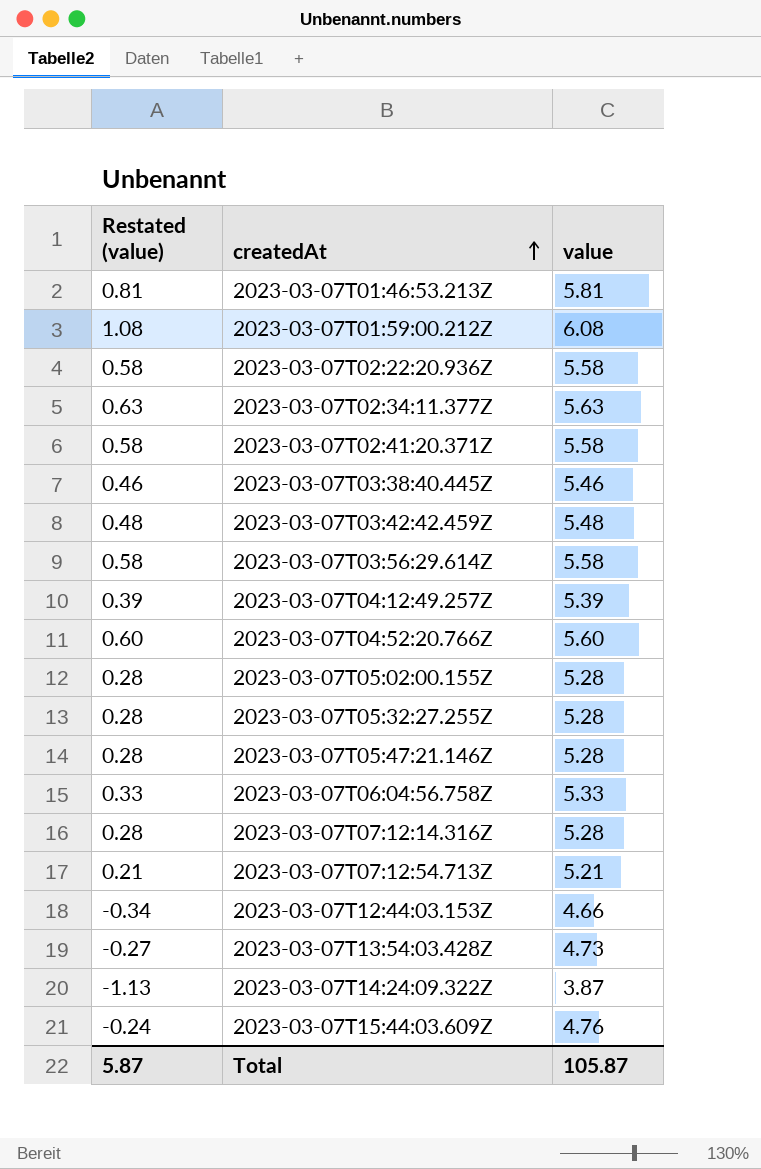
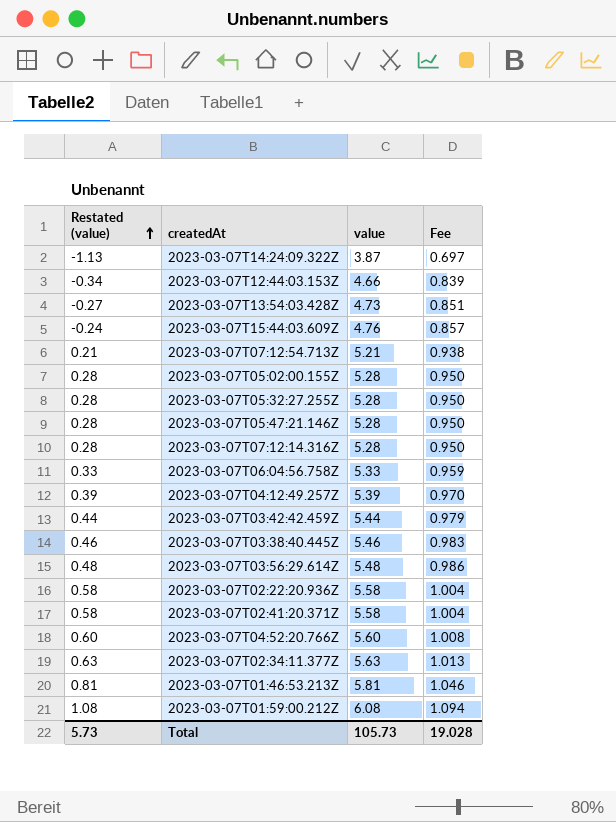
row order: createdAt ascending -> Restated (value) ascending
column Fee | formula: none -> [value] * 0.18
2023-03-07T03:42:42.459Z | Restated (value): 0.48 -> 0.44
2023-03-07T03:42:42.459Z | value: 5.48 -> 5.44
2023-03-07T03:56:29.614Z | Restated (value): 0.58 -> 0.48
2023-03-07T03:56:29.614Z | value: 5.58 -> 5.48
Total | Restated (value): 5.87 -> 5.73
Total | value: 105.87 -> 105.73

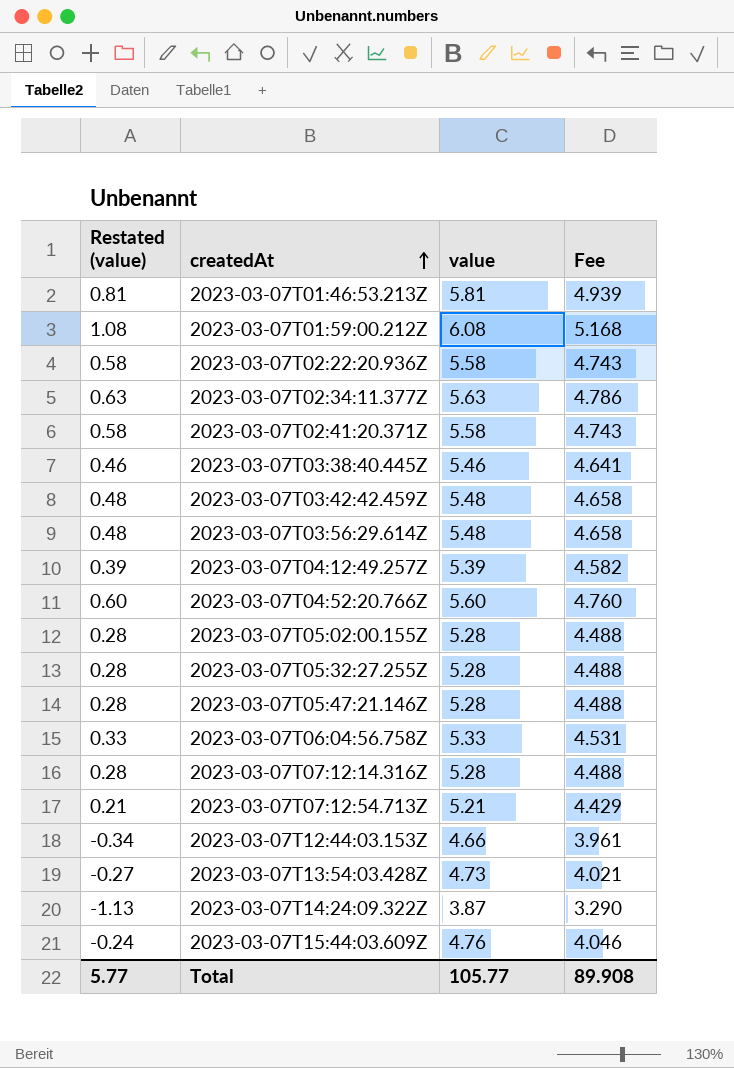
row order: Restated (value) ascending -> createdAt ascending
column Fee | formula: [value] * 0.18 -> [value] * 0.85
2023-03-07T03:42:42.459Z | Restated (value): 0.44 -> 0.48
2023-03-07T03:42:42.459Z | value: 5.44 -> 5.48
Total | Restated (value): 5.73 -> 5.77
Total | value: 105.73 -> 105.77
Total | Fee: 19.028 -> 89.908

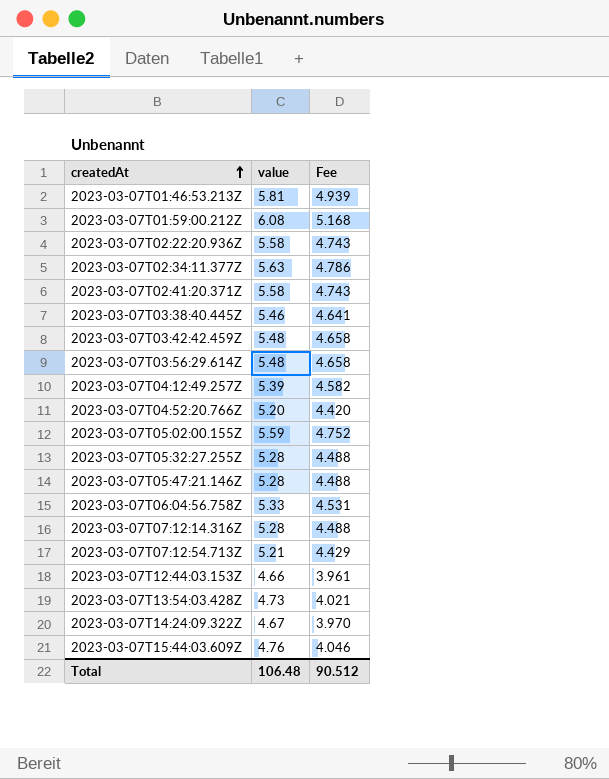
column Restated (value) | formula: [value] - 5 -> none
2023-03-07T04:52:20.766Z | value: 5.60 -> 5.20
2023-03-07T04:52:20.766Z | Fee: 4.760 -> 4.420
2023-03-07T05:02:00.155Z | value: 5.28 -> 5.59
2023-03-07T05:02:00.155Z | Fee: 4.488 -> 4.752
2023-03-07T14:24:09.322Z | value: 3.87 -> 4.67
2023-03-07T14:24:09.322Z | Fee: 3.290 -> 3.970
Total | value: 105.77 -> 106.48
Total | Fee: 89.908 -> 90.512

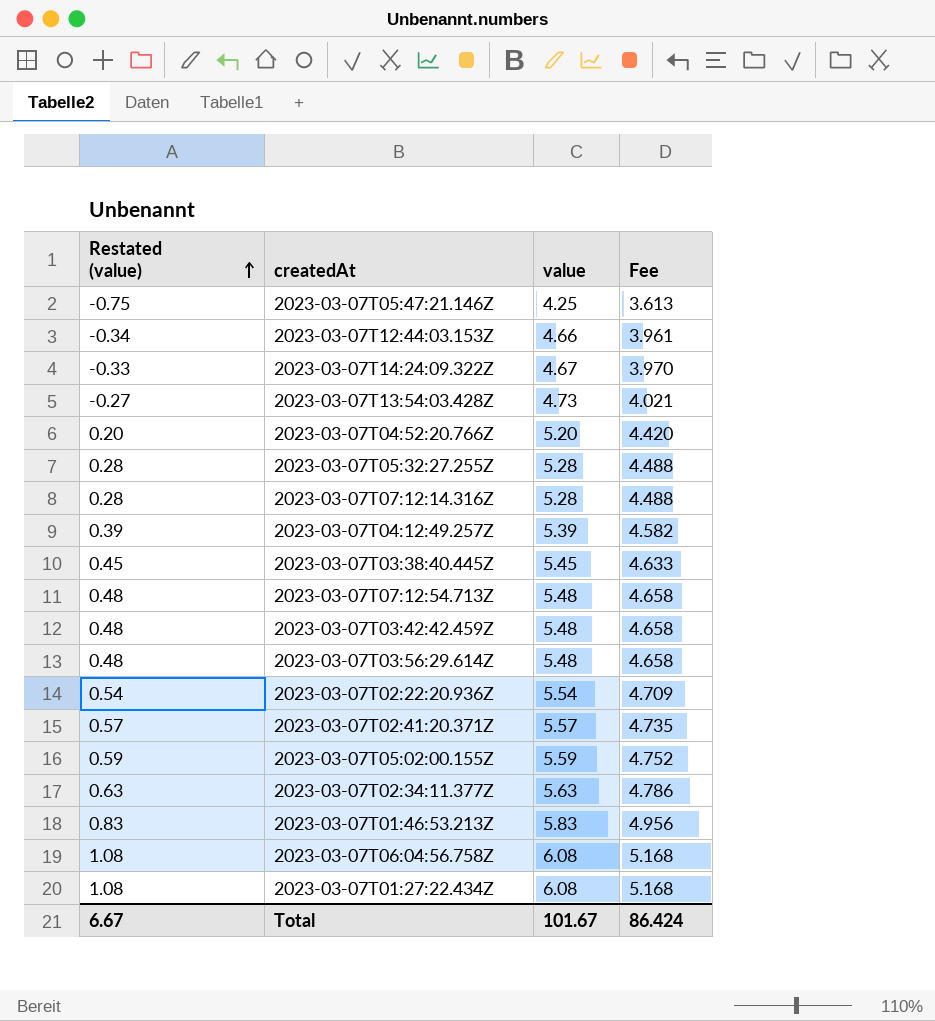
row order: createdAt ascending -> Restated (value) ascending
column Restated (value) | formula: none -> [value] - 5
row 2023-03-07T01:59:00.212Z: 6.08 | 5.168 -> none
row 2023-03-07T15:44:03.609Z: 4.76 | 4.046 -> none
2023-03-07T05:47:21.146Z | value: 5.28 -> 4.25
2023-03-07T05:47:21.146Z | Fee: 4.488 -> 3.613
2023-03-07T03:38:40.445Z | value: 5.46 -> 5.45
2023-03-07T03:38:40.445Z | Fee: 4.641 -> 4.633
2023-03-07T07:12:54.713Z | value: 5.21 -> 5.48
2023-03-07T07:12:54.713Z | Fee: 4.429 -> 4.658
2023-03-07T02:22:20.936Z | value: 5.58 -> 5.54
2023-03-07T02:22:20.936Z | Fee: 4.743 -> 4.709
2023-03-07T02:41:20.371Z | value: 5.58 -> 5.57
2023-03-07T02:41:20.371Z | Fee: 4.743 -> 4.735
2023-03-07T01:46:53.213Z | value: 5.81 -> 5.83
2023-03-07T01:46:53.213Z | Fee: 4.939 -> 4.956
2023-03-07T06:04:56.758Z | value: 5.33 -> 6.08
2023-03-07T06:04:56.758Z | Fee: 4.531 -> 5.168
row 2023-03-07T01:27:22.434Z: none -> 1.08 | 6.08 | 5.168
Total | value: 106.48 -> 101.67
Total | Fee: 90.512 -> 86.424

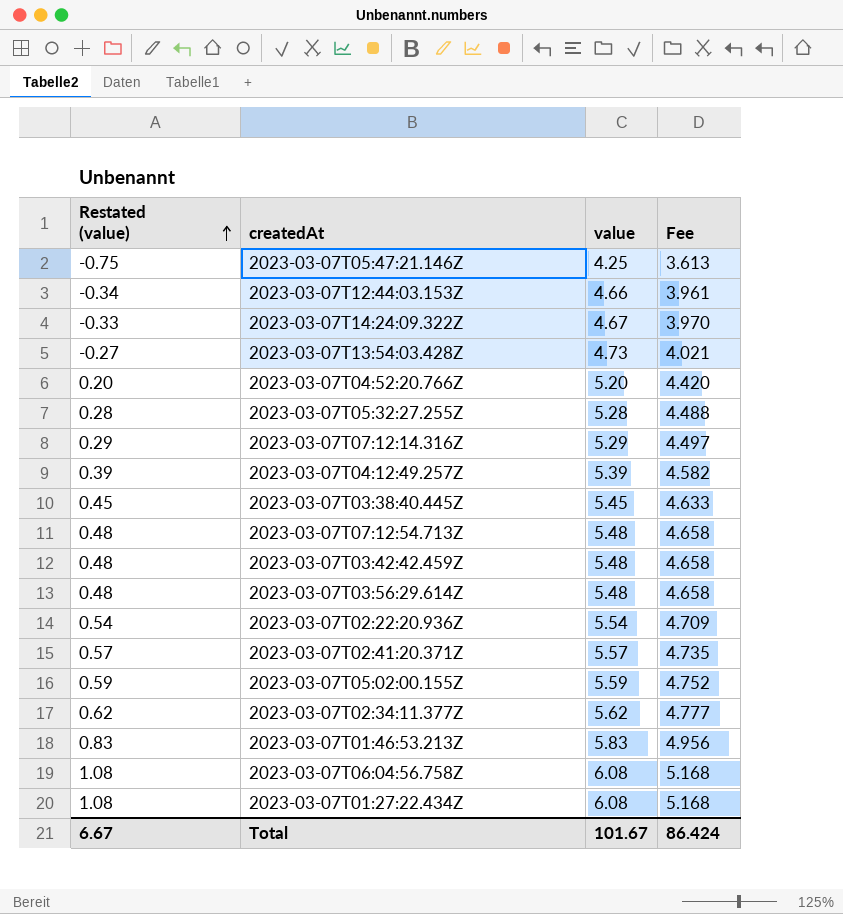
2023-03-07T07:12:14.316Z | Restated (value): 0.28 -> 0.29
2023-03-07T07:12:14.316Z | value: 5.28 -> 5.29
2023-03-07T07:12:14.316Z | Fee: 4.488 -> 4.497
2023-03-07T02:34:11.377Z | Restated (value): 0.63 -> 0.62
2023-03-07T02:34:11.377Z | value: 5.63 -> 5.62
2023-03-07T02:34:11.377Z | Fee: 4.786 -> 4.777

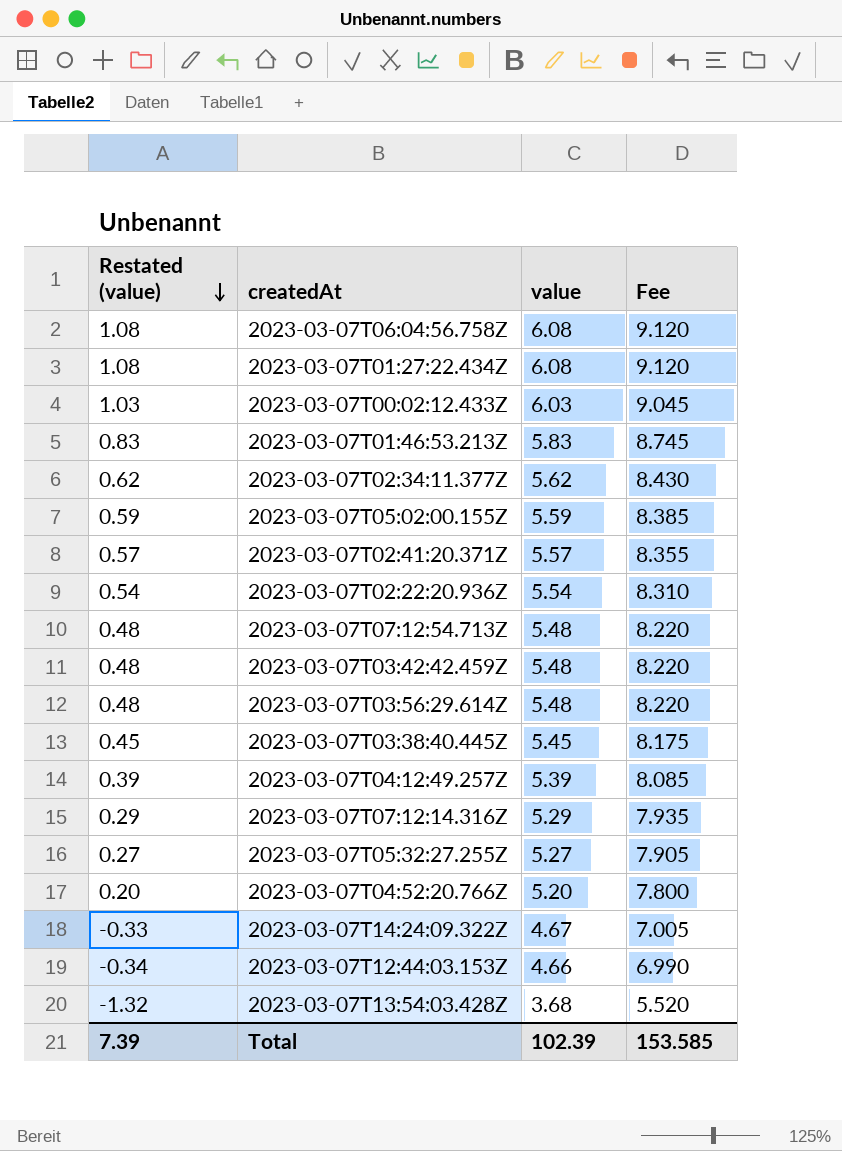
row order: Restated (value) ascending -> Restated (value) descending
column Fee | formula: [value] * 0.85 -> [value] * 1.5
row 2023-03-07T05:47:21.146Z: -0.75 | 4.25 | 3.613 -> none
row 2023-03-07T00:02:12.433Z: none -> 1.03 | 6.03 | 9.045
2023-03-07T05:32:27.255Z | Restated (value): 0.28 -> 0.27
2023-03-07T05:32:27.255Z | value: 5.28 -> 5.27
2023-03-07T13:54:03.428Z | Restated (value): -0.27 -> -1.32
2023-03-07T13:54:03.428Z | value: 4.73 -> 3.68
Total | Restated (value): 6.67 -> 7.39
Total | value: 101.67 -> 102.39
Total | Fee: 86.424 -> 153.585

